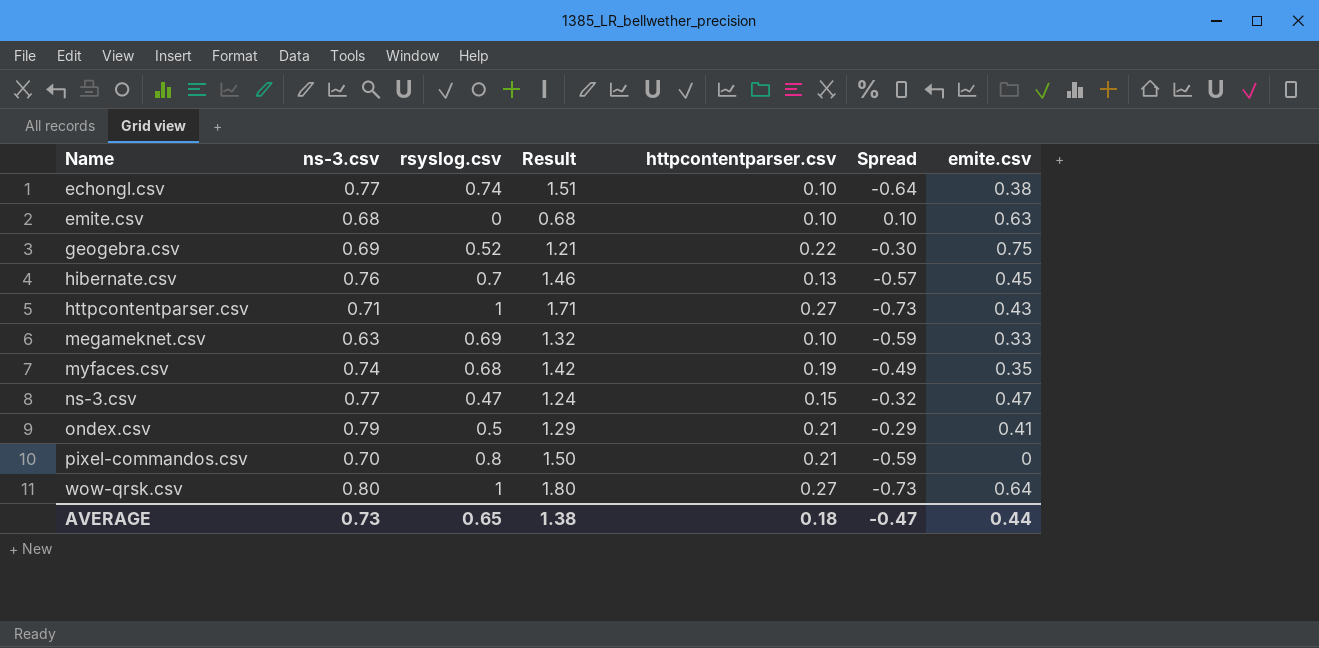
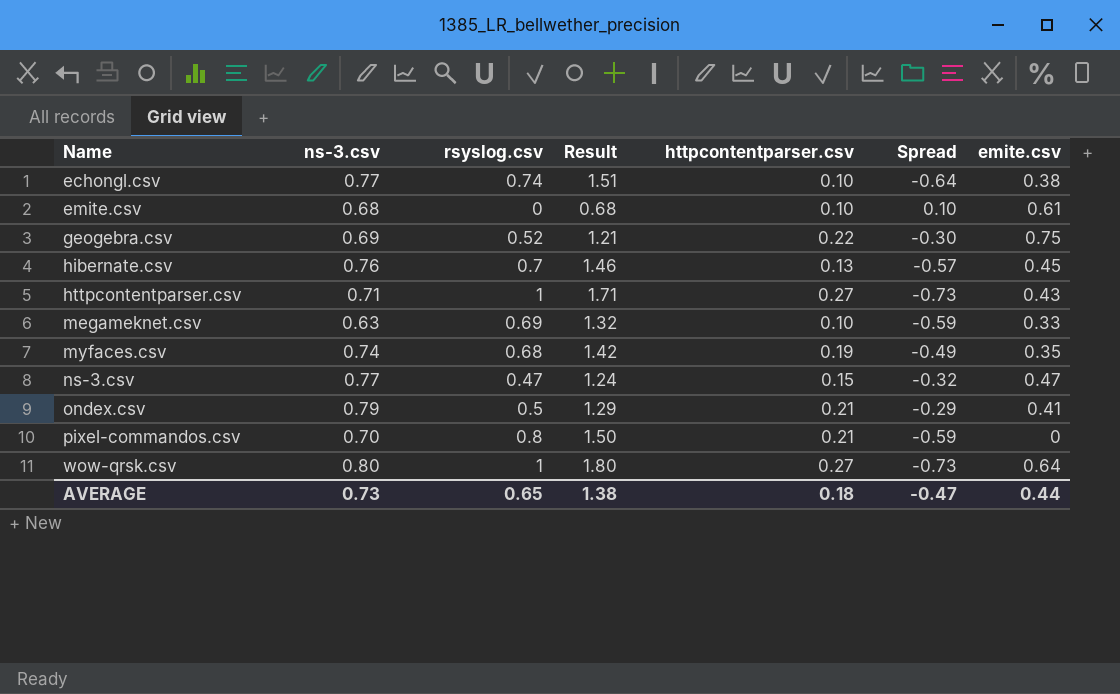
emite.csv | emite.csv: 0.63 -> 0.61

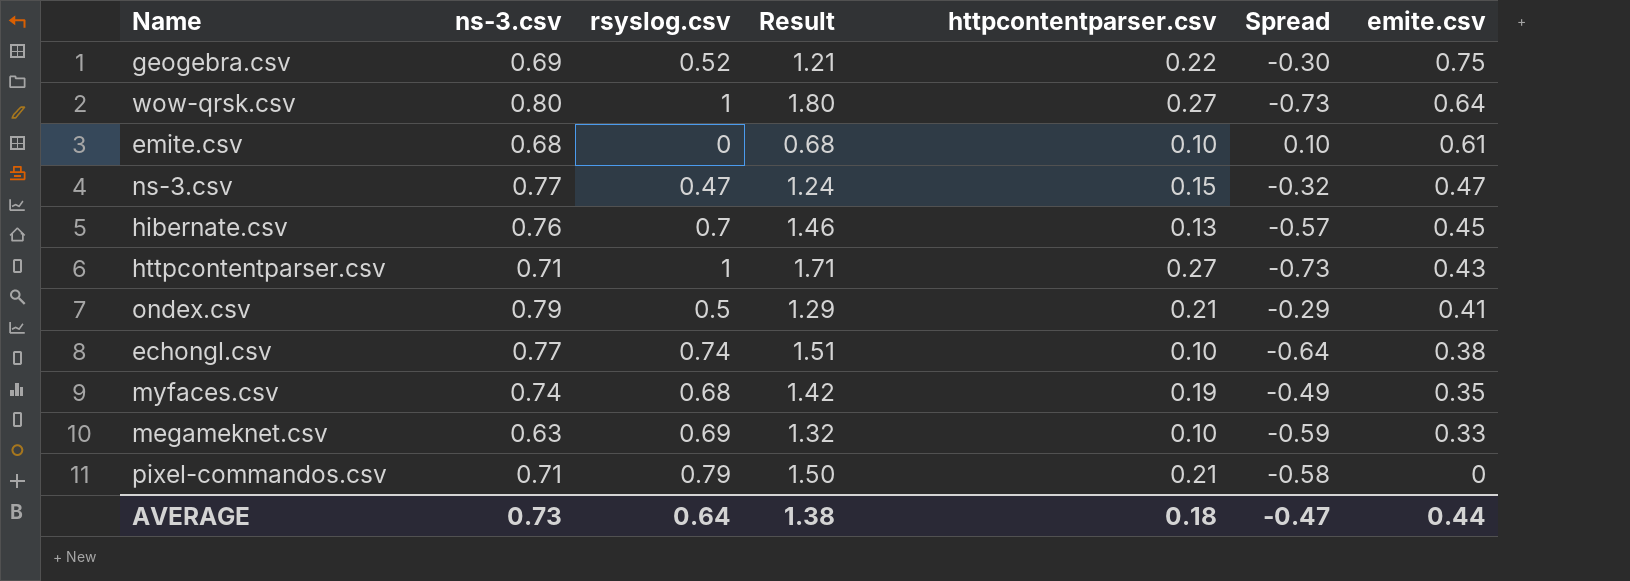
row order: Name ascending -> emite.csv descending
pixel-commandos.csv | ns-3.csv: 0.70 -> 0.71
pixel-commandos.csv | rsyslog.csv: 0.8 -> 0.79
pixel-commandos.csv | Spread: -0.59 -> -0.58
AVERAGE | rsyslog.csv: 0.65 -> 0.64

